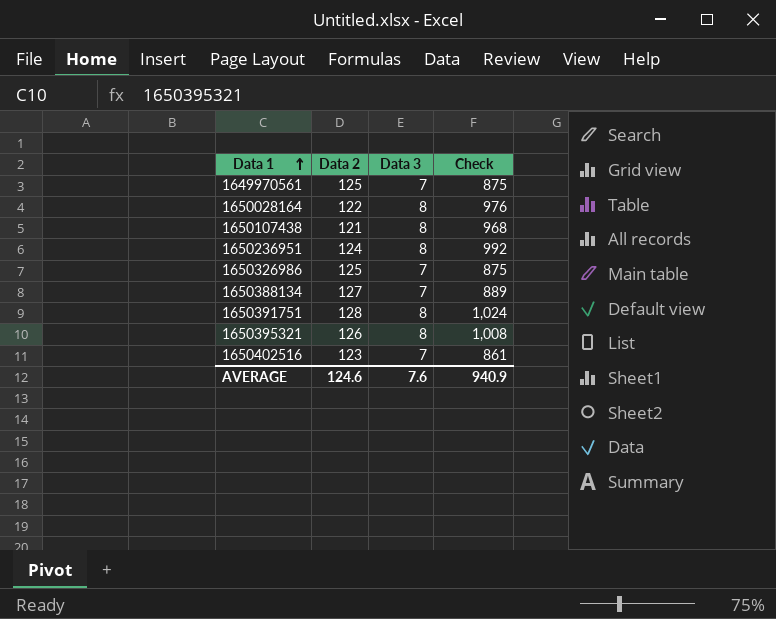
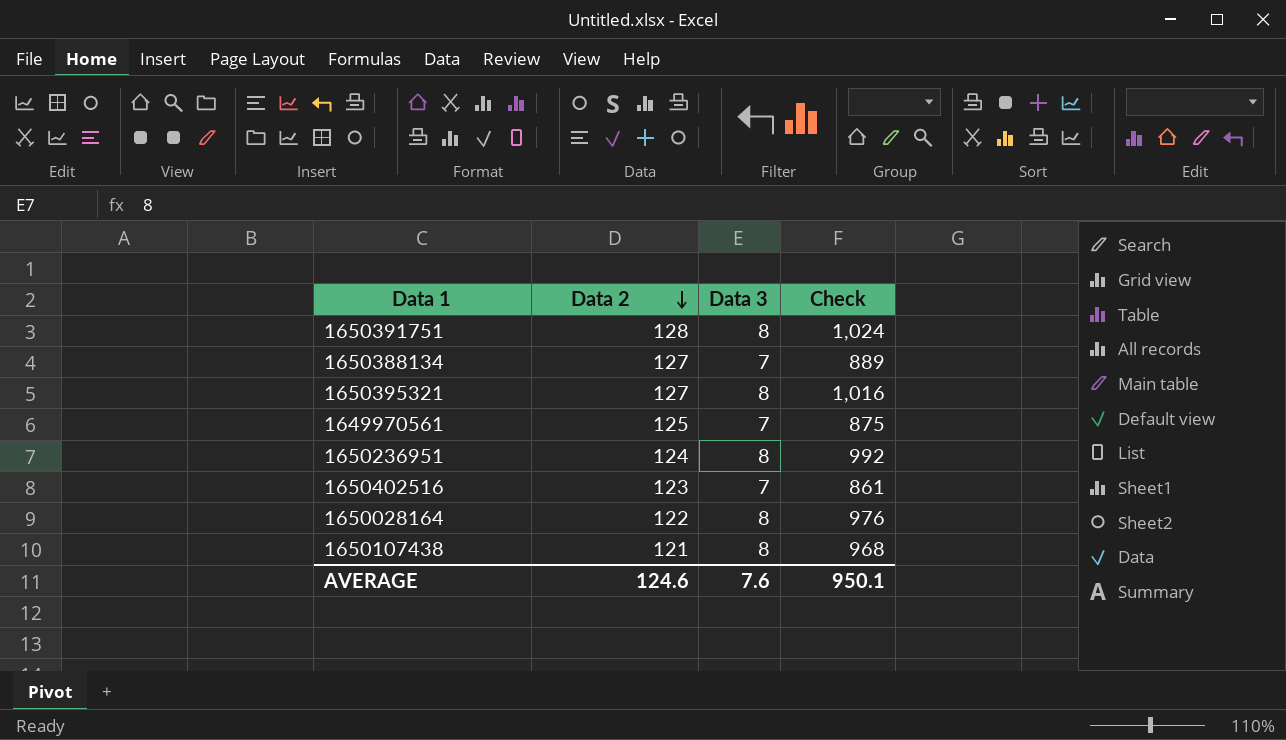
row order: Data 1 ascending -> Data 2 descending
row 1650326986: 125 | 7 | 875 -> none
1650395321 | Data 2: 126 -> 127
1650395321 | Check: 1,008 -> 1,016
AVERAGE | Check: 940.9 -> 950.1

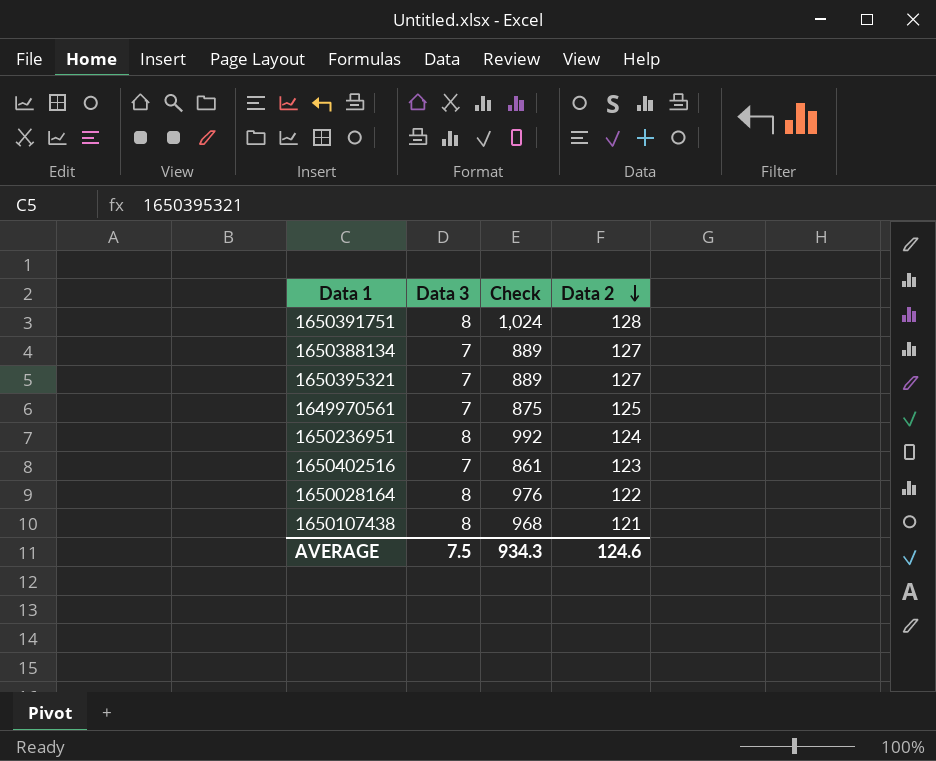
column Data 2 | position: 2 -> 4
1650395321 | Data 3: 8 -> 7
1650395321 | Check: 1,016 -> 889
AVERAGE | Data 3: 7.6 -> 7.5
AVERAGE | Check: 950.1 -> 934.3

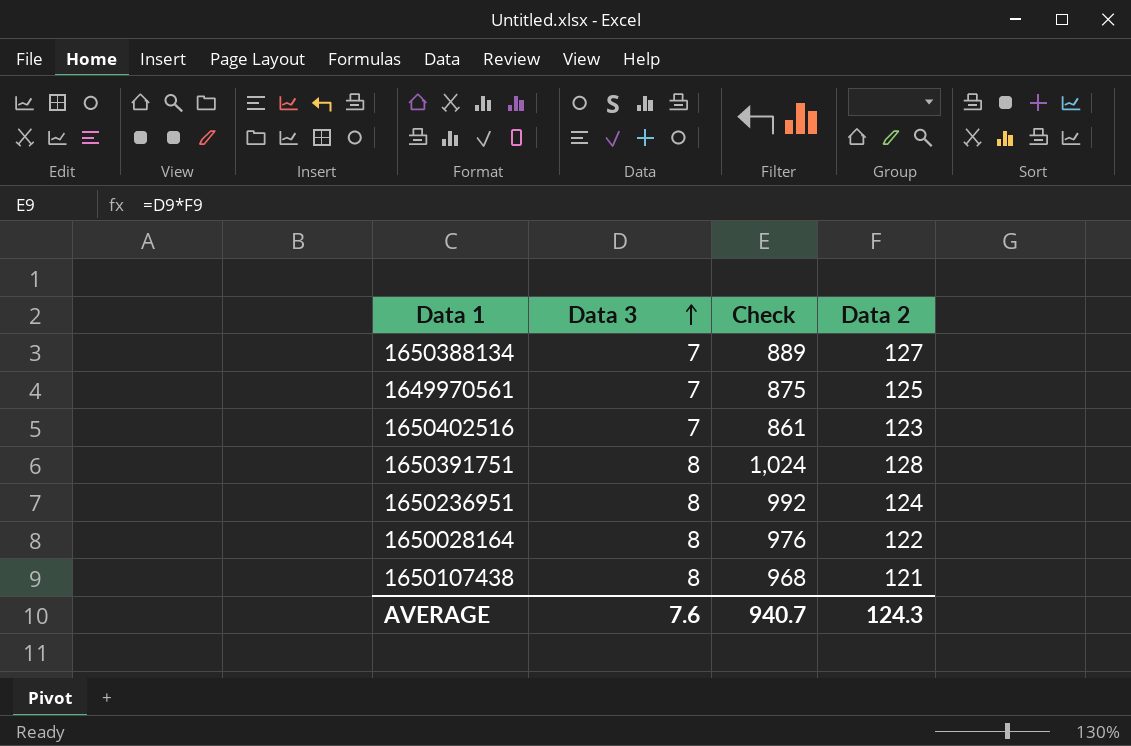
row order: Data 2 descending -> Data 3 ascending
row 1650395321: 7 | 889 | 127 -> none
AVERAGE | Data 3: 7.5 -> 7.6
AVERAGE | Check: 934.3 -> 940.7
AVERAGE | Data 2: 124.6 -> 124.3

